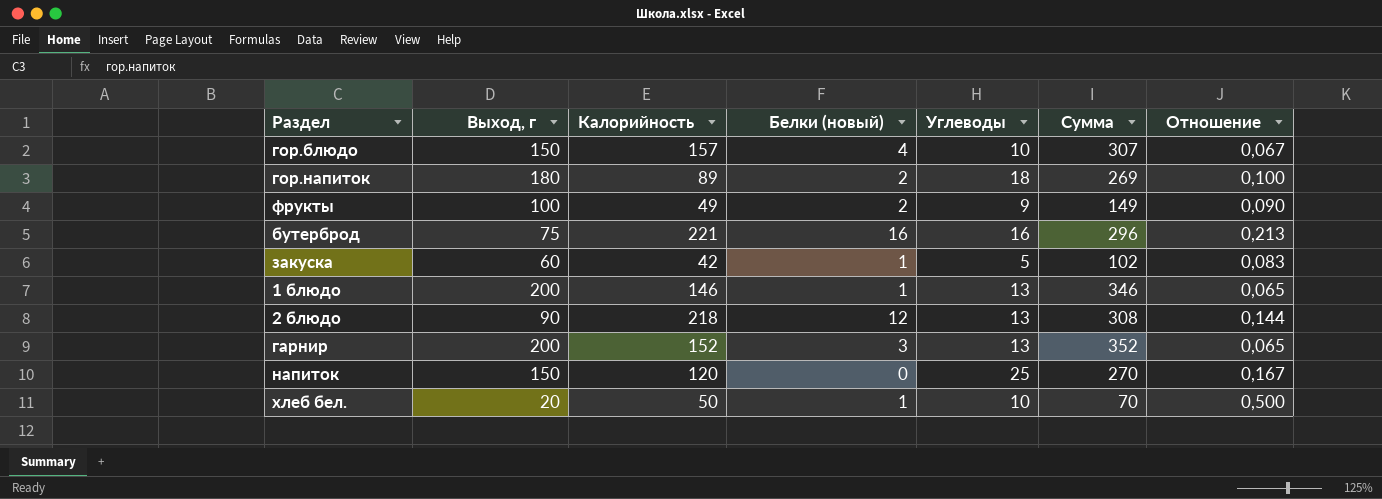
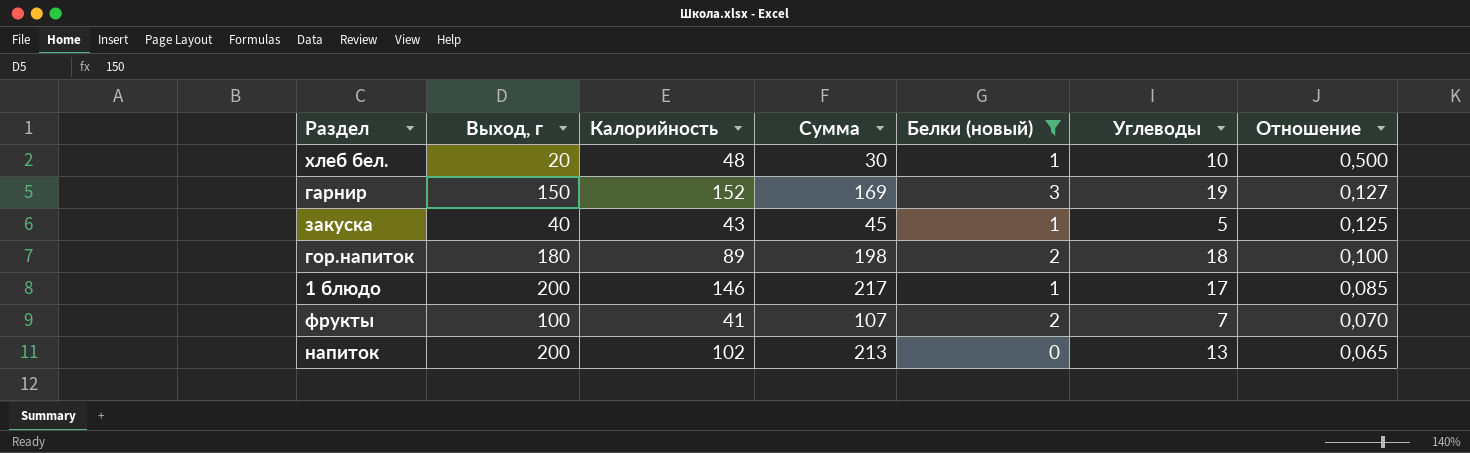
filter: none -> Белки (новый) <= 3
row order: none -> Отношение descending
column Сумма | formula: [Выход, г] + [Калорийность] -> [Выход, г] + [Углеводы]
column Сумма | position: 6 -> 4
хлеб бел. | Калорийность: 50 -> 48
гарнир | Выход, г: 200 -> 150
гарнир | Углеводы: 13 -> 19
гарнир | Отношение: 0,065 -> 0,127
закуска | Выход, г: 60 -> 40
закуска | Калорийность: 42 -> 43
закуска | Отношение: 0,083 -> 0,125
1 блюдо | Углеводы: 13 -> 17
1 блюдо | Отношение: 0,065 -> 0,085
фрукты | Калорийность: 49 -> 41
фрукты | Углеводы: 9 -> 7
фрукты | Отношение: 0,090 -> 0,070
напиток | Выход, г: 150 -> 200
напиток | Калорийность: 120 -> 102
напиток | Углеводы: 25 -> 13
напиток | Отношение: 0,167 -> 0,065

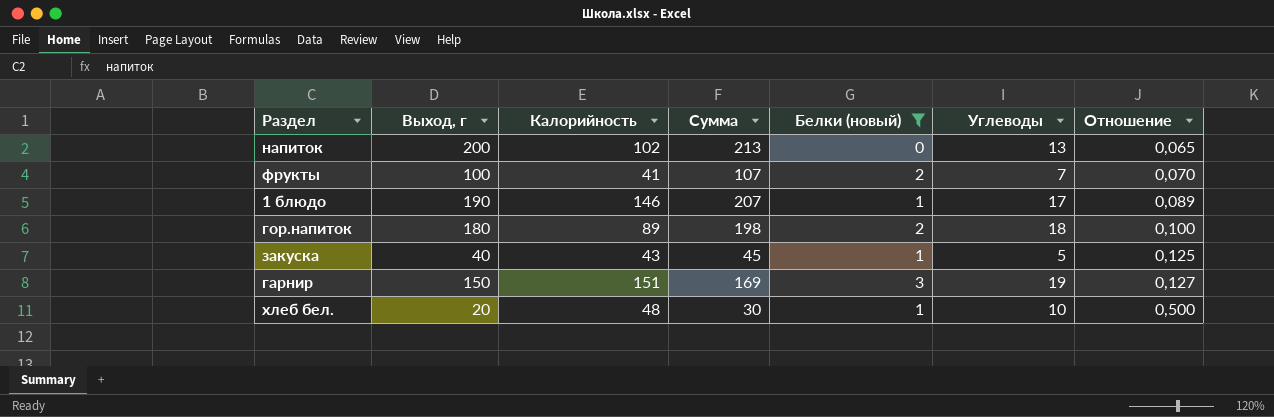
row order: Отношение descending -> Отношение ascending
1 блюдо | Выход, г: 200 -> 190
1 блюдо | Сумма: 217 -> 207
1 блюдо | Отношение: 0,085 -> 0,089
гарнир | Калорийность: 152 -> 151

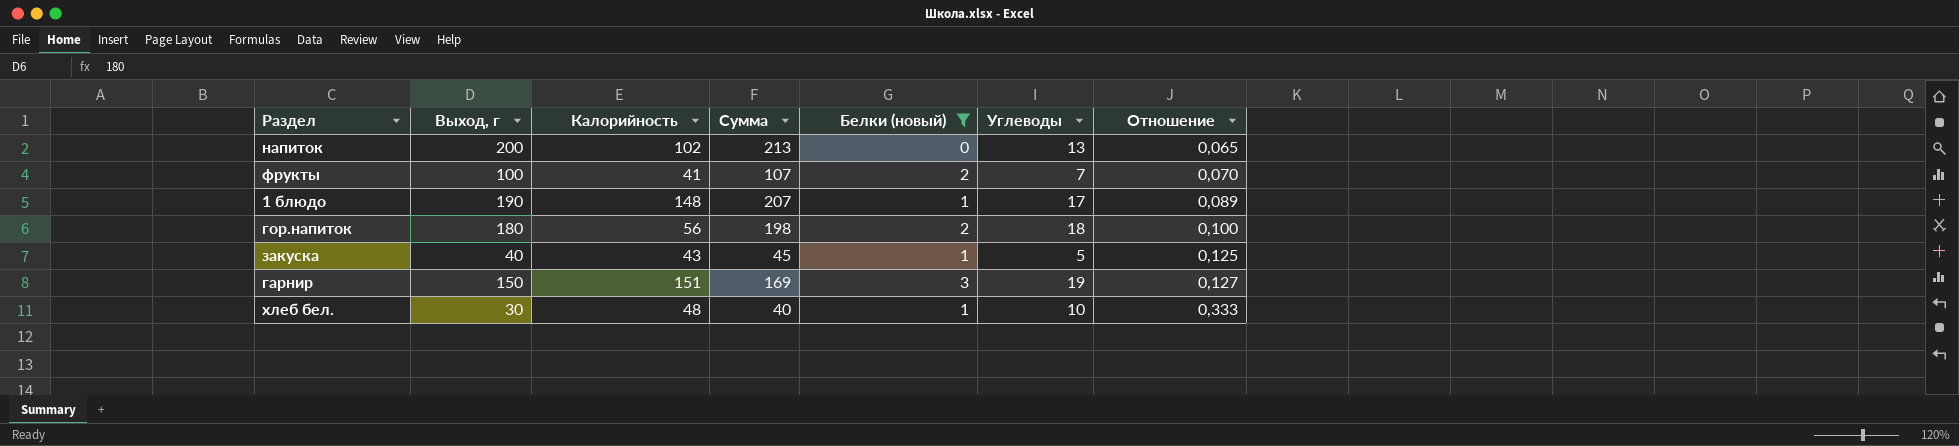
1 блюдо | Калорийность: 146 -> 148
гор.напиток | Калорийность: 89 -> 56
хлеб бел. | Выход, г: 20 -> 30
хлеб бел. | Сумма: 30 -> 40
хлеб бел. | Отношение: 0,500 -> 0,333

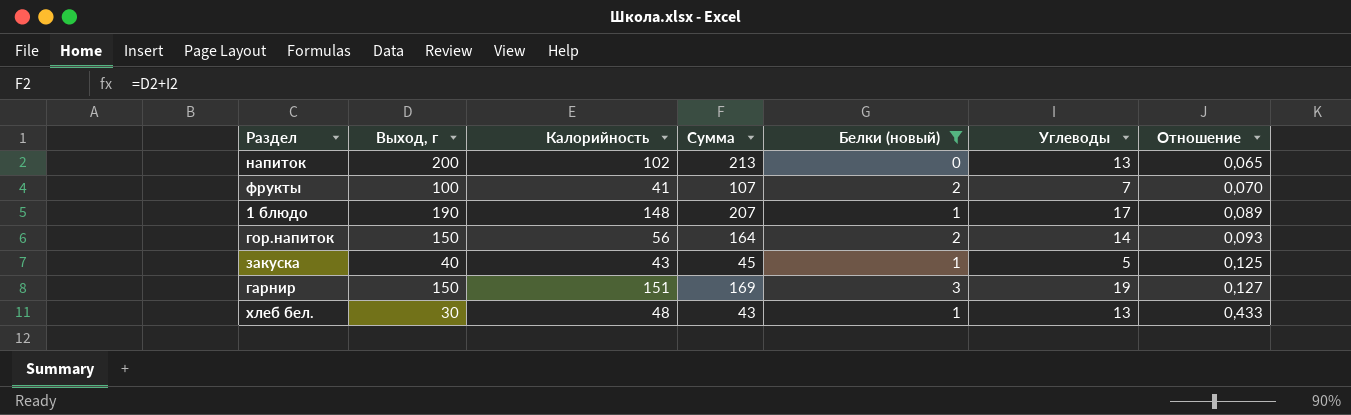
гор.напиток | Выход, г: 180 -> 150
гор.напиток | Сумма: 198 -> 164
гор.напиток | Углеводы: 18 -> 14
гор.напиток | Отношение: 0,100 -> 0,093
хлеб бел. | Сумма: 40 -> 43
хлеб бел. | Углеводы: 10 -> 13
хлеб бел. | Отношение: 0,333 -> 0,433

